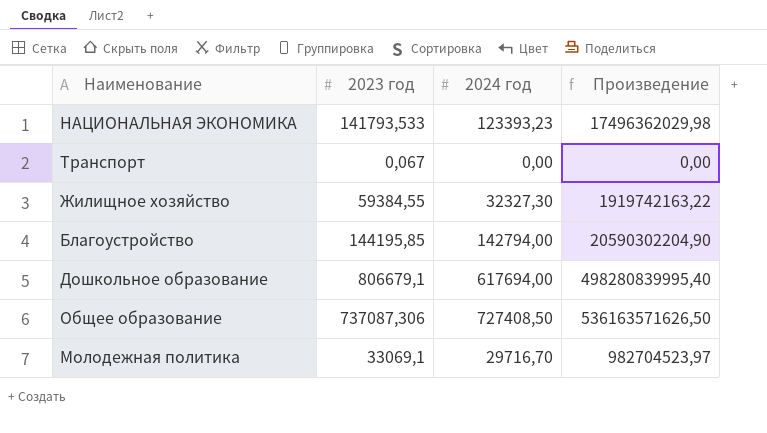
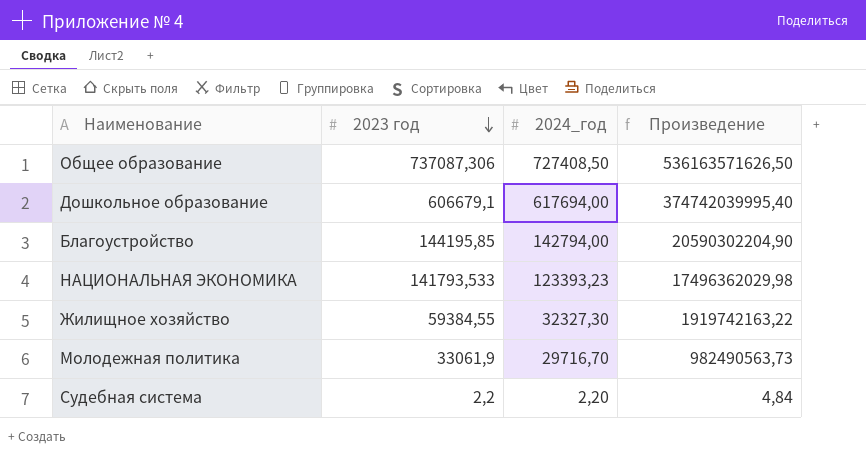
row order: none -> 2023 год descending
column name: 2024 год -> 2024_год
row Транспорт: 0,067 | 0,00 | 0,00 -> none
Дошкольное образование | 2023 год: 806679,1 -> 606679,1
Дошкольное образование | Произведение: 498280839995,40 -> 374742039995,40
Молодежная политика | 2023 год: 33069,1 -> 33061,9
Молодежная политика | Произведение: 982704523,97 -> 982490563,73
row Судебная система: none -> 2,2 | 2,20 | 4,84

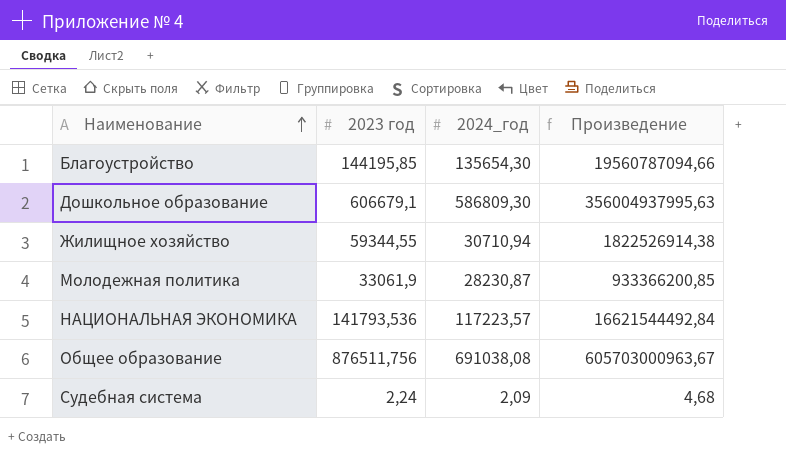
row order: 2023 год descending -> Наименование ascending
Благоустройство | 2024_год: 142794,00 -> 135654,30
Благоустройство | Произведение: 20590302204,90 -> 19560787094,66
Дошкольное образование | 2024_год: 617694,00 -> 586809,30
Дошкольное образование | Произведение: 374742039995,40 -> 356004937995,63
Жилищное хозяйство | 2023 год: 59384,55 -> 59344,55
Жилищное хозяйство | 2024_год: 32327,30 -> 30710,94
Жилищное хозяйство | Произведение: 1919742163,22 -> 1822526914,38
Молодежная политика | 2024_год: 29716,70 -> 28230,87
Молодежная политика | Произведение: 982490563,73 -> 933366200,85
НАЦИОНАЛЬНАЯ ЭКОНОМИКА | 2023 год: 141793,533 -> 141793,536
НАЦИОНАЛЬНАЯ ЭКОНОМИКА | 2024_год: 123393,23 -> 117223,57
НАЦИОНАЛЬНАЯ ЭКОНОМИКА | Произведение: 17496362029,98 -> 16621544492,84
Общее образование | 2023 год: 737087,306 -> 876511,756
Общее образование | 2024_год: 727408,50 -> 691038,08
Общее образование | Произведение: 536163571626,50 -> 605703000963,67
Судебная система | 2023 год: 2,2 -> 2,24
Судебная система | 2024_год: 2,20 -> 2,09
Судебная система | Произведение: 4,84 -> 4,68

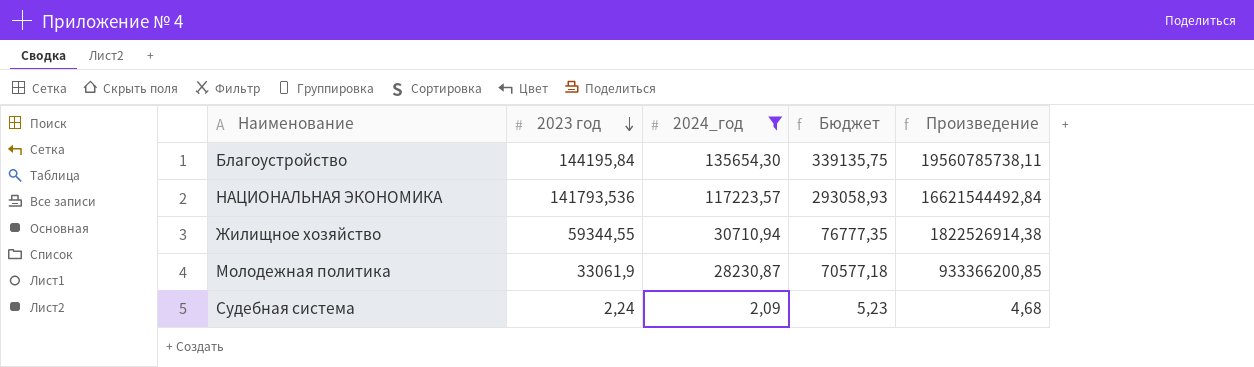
filter: none -> 2024_год <= 135654,30
row order: Наименование ascending -> 2023 год descending
column Бюджет | formula: none -> [2024_год] * 2,5
Благоустройство | 2023 год: 144195,85 -> 144195,84
Благоустройство | Произведение: 19560787094,66 -> 19560785738,11

